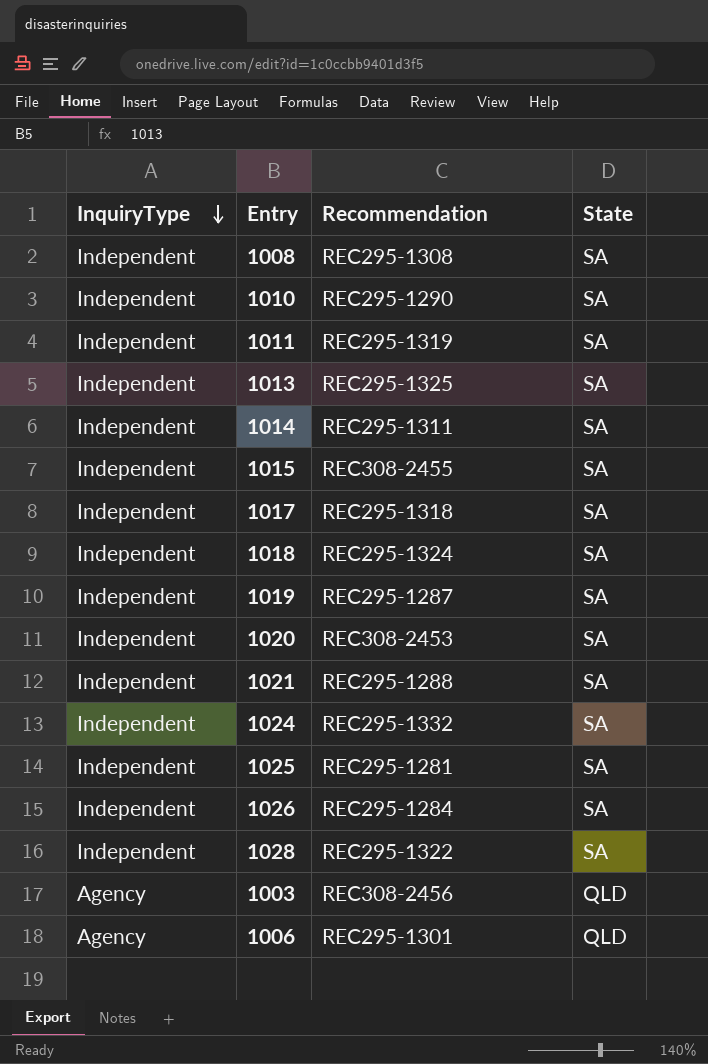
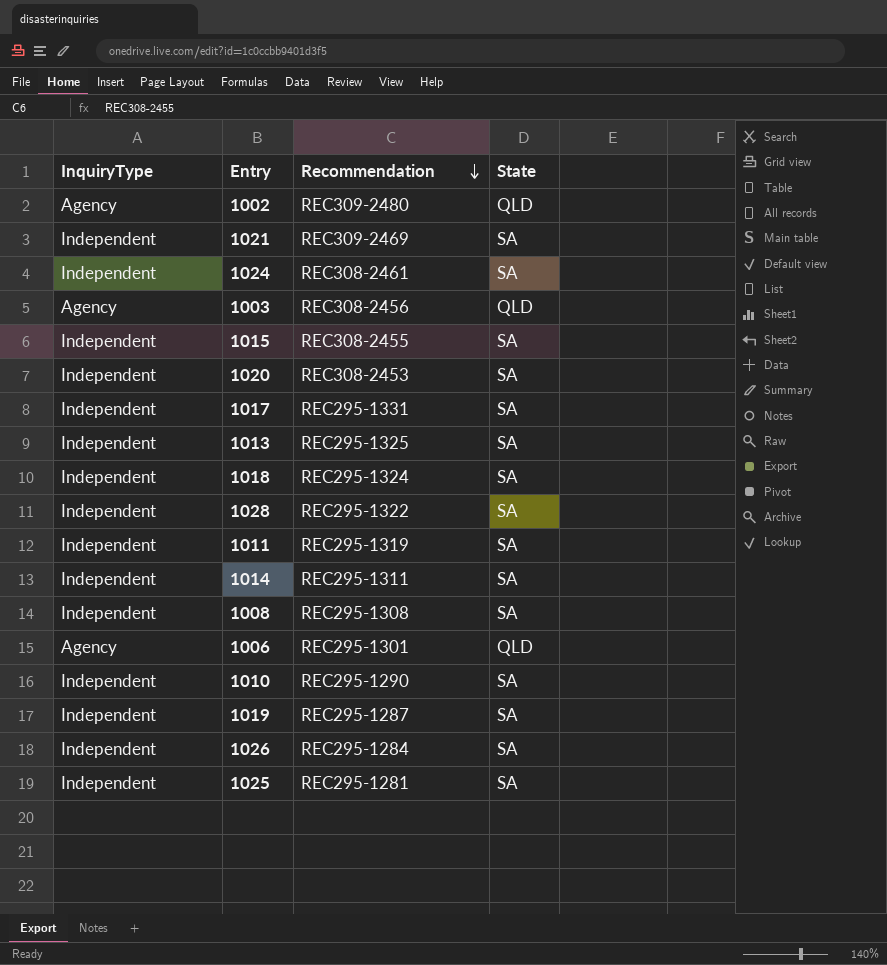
row order: InquiryType descending -> Recommendation descending
row 1002: none -> Agency | REC309-2480 | QLD
1021 | Recommendation: REC295-1288 -> REC309-2469
1024 | Recommendation: REC295-1332 -> REC308-2461
1017 | Recommendation: REC295-1318 -> REC295-1331

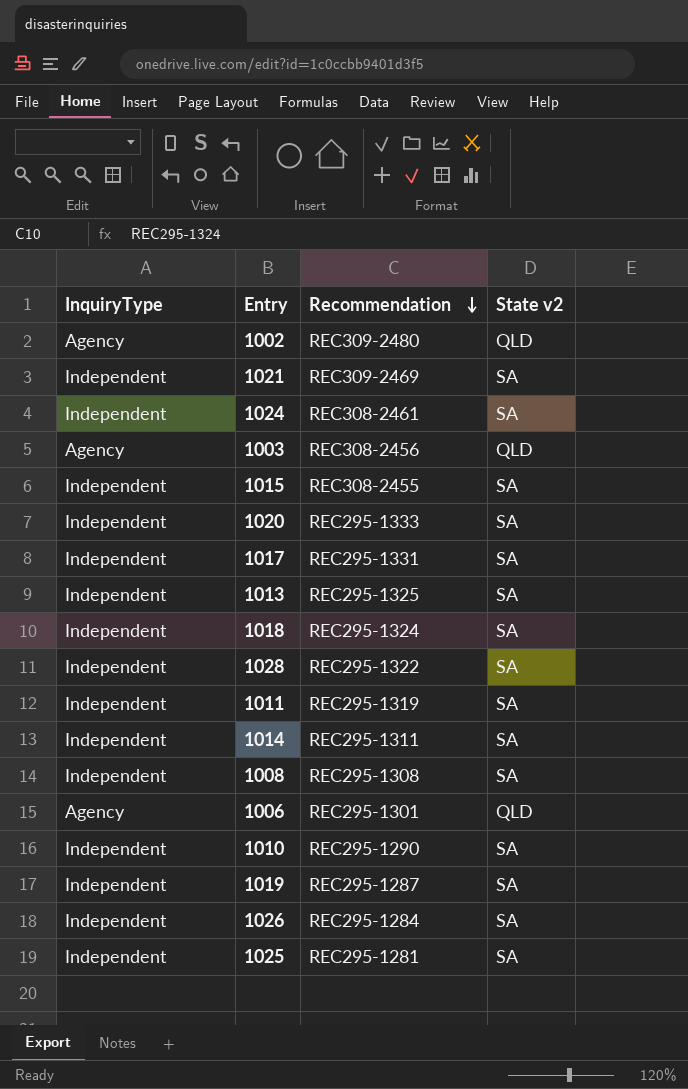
column name: State -> State v2
1020 | Recommendation: REC308-2453 -> REC295-1333

